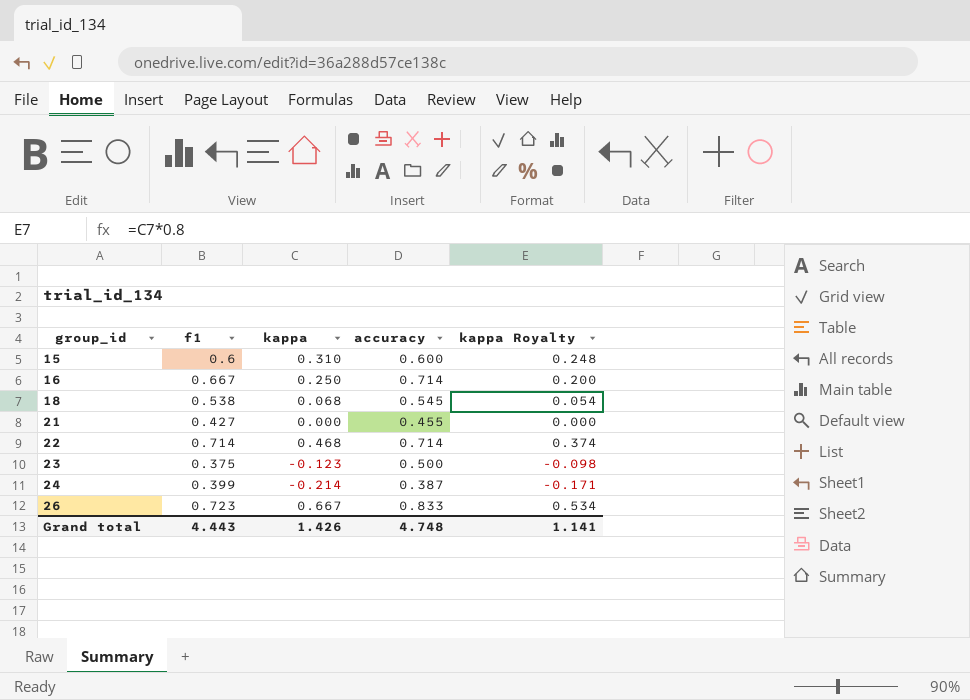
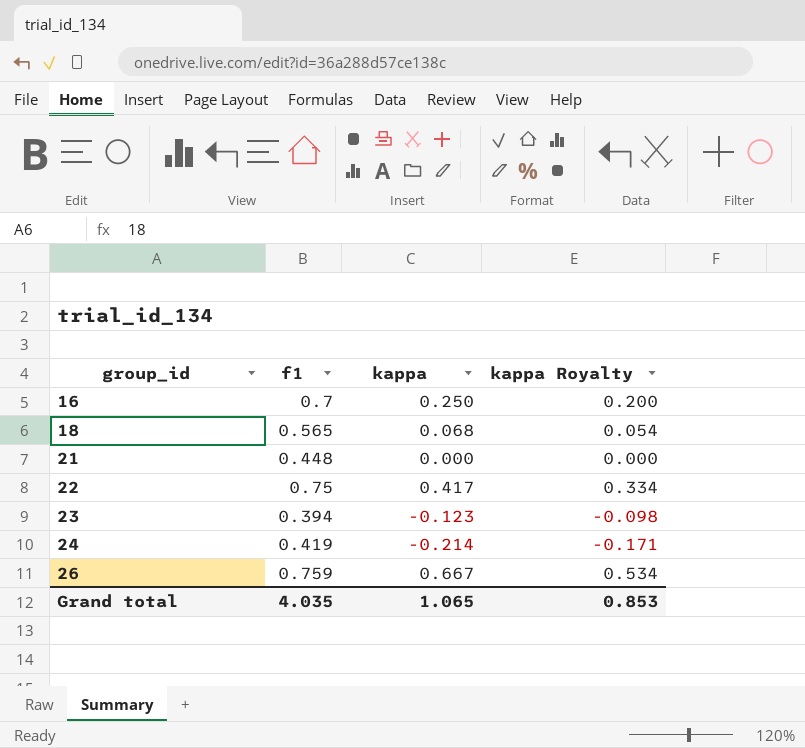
column accuracy | position: 4 -> none
row 15: 0.6 | 0.310 | 0.600 | 0.248 -> none
16 | f1: 0.667 -> 0.7
18 | f1: 0.538 -> 0.565
21 | f1: 0.427 -> 0.448
22 | f1: 0.714 -> 0.75
22 | kappa: 0.468 -> 0.417
22 | kappa Royalty: 0.374 -> 0.334
23 | f1: 0.375 -> 0.394
24 | f1: 0.399 -> 0.419
26 | f1: 0.723 -> 0.759
Grand total | f1: 4.443 -> 4.035
Grand total | kappa: 1.426 -> 1.065
Grand total | kappa Royalty: 1.141 -> 0.853

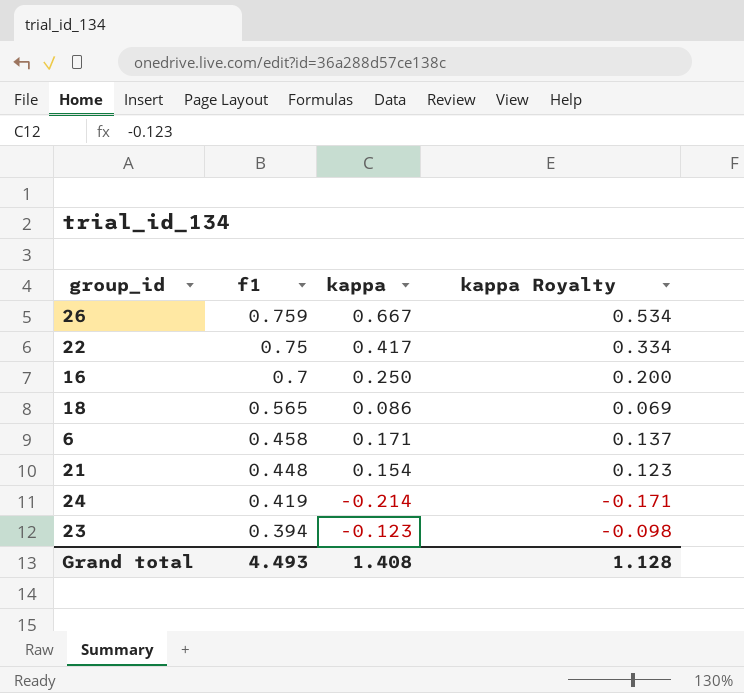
row order: group_id ascending -> f1 descending
18 | kappa: 0.068 -> 0.086
18 | kappa Royalty: 0.054 -> 0.069
row 6: none -> 0.458 | 0.171 | 0.137
21 | kappa: 0.000 -> 0.154
21 | kappa Royalty: 0.000 -> 0.123
Grand total | f1: 4.035 -> 4.493
Grand total | kappa: 1.065 -> 1.408
Grand total | kappa Royalty: 0.853 -> 1.128

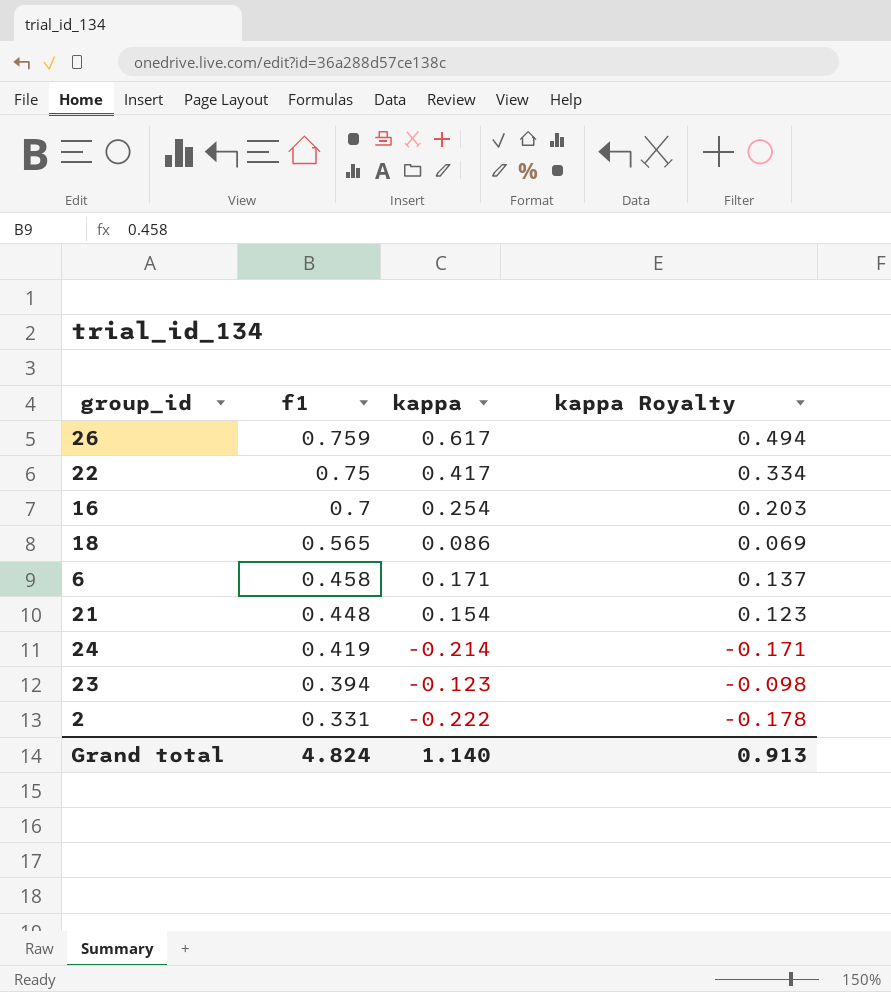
26 | kappa: 0.667 -> 0.617
26 | kappa Royalty: 0.534 -> 0.494
16 | kappa: 0.250 -> 0.254
16 | kappa Royalty: 0.200 -> 0.203
row 2: none -> 0.331 | -0.222 | -0.178
Grand total | f1: 4.493 -> 4.824
Grand total | kappa: 1.408 -> 1.140
Grand total | kappa Royalty: 1.128 -> 0.913

